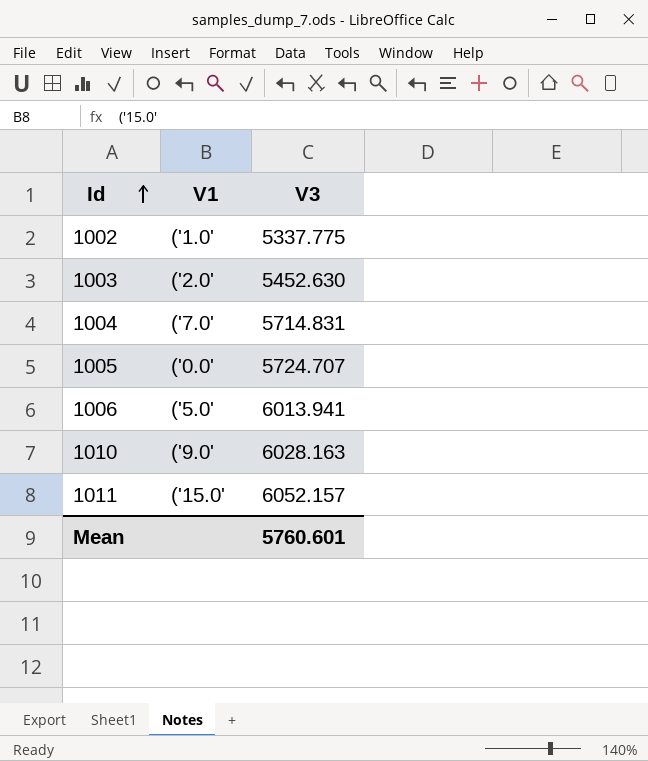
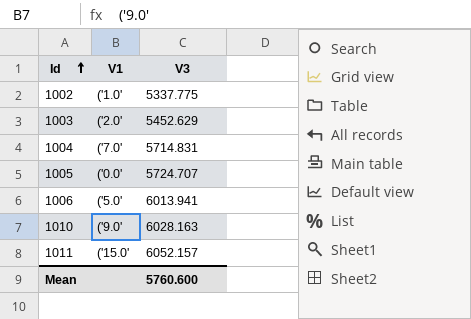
1003 | V3: 5452.630 -> 5452.629
Mean | V3: 5760.601 -> 5760.600

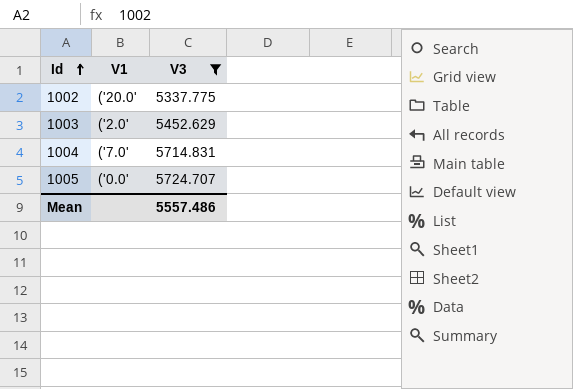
filter: none -> V3 <= 5724.707
1002 | V1: ('1.0' -> ('20.0'
Mean | V3: 5760.600 -> 5557.486

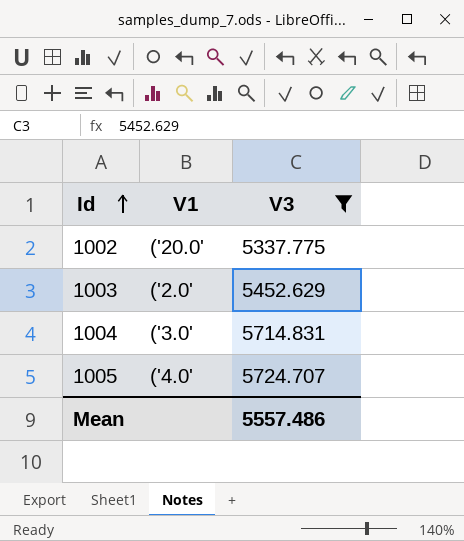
1004 | V1: ('7.0' -> ('3.0'
1005 | V1: ('0.0' -> ('4.0'

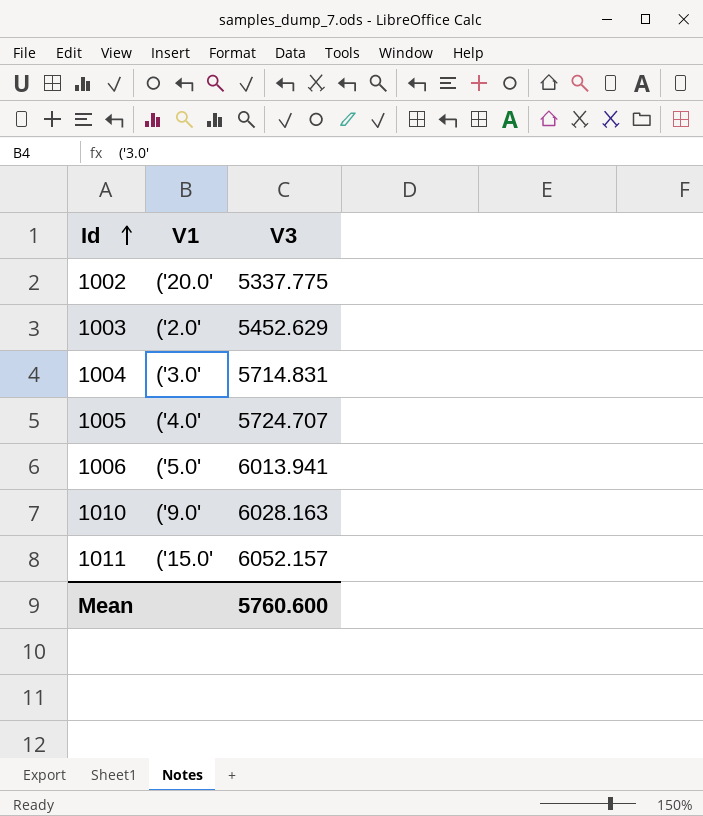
filter: V3 <= 5724.707 -> none
Mean | V3: 5557.486 -> 5760.600

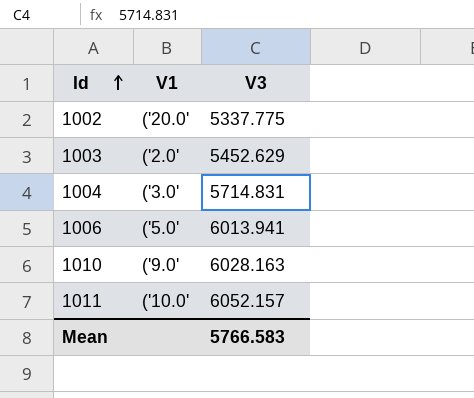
row 1005: ('4.0' | 5724.707 -> none
1011 | V1: ('15.0' -> ('10.0'
Mean | V3: 5760.600 -> 5766.583

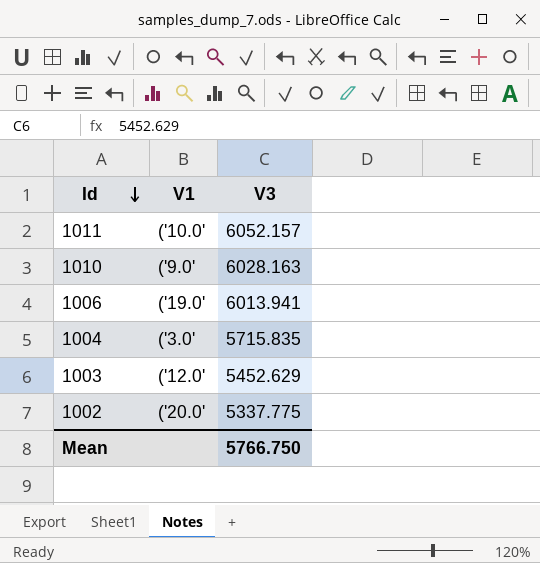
row order: Id ascending -> Id descending
1006 | V1: ('5.0' -> ('19.0'
1004 | V3: 5714.831 -> 5715.835
1003 | V1: ('2.0' -> ('12.0'
Mean | V3: 5766.583 -> 5766.750

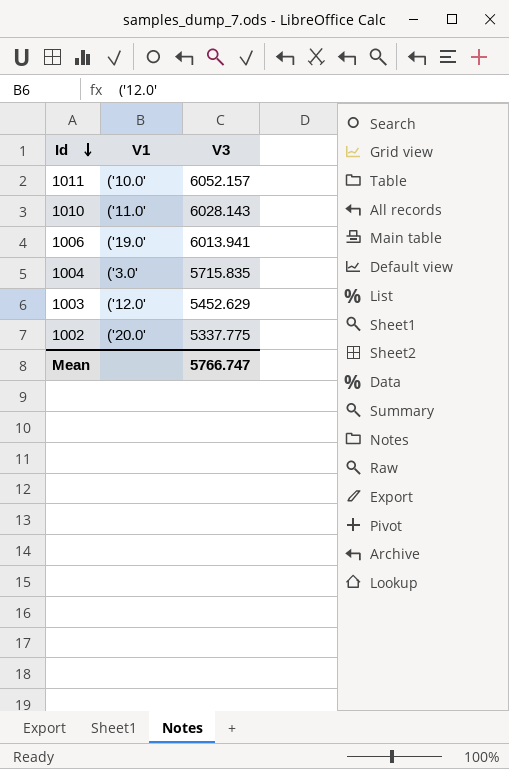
1010 | V1: ('9.0' -> ('11.0'
1010 | V3: 6028.163 -> 6028.143
Mean | V3: 5766.750 -> 5766.747

